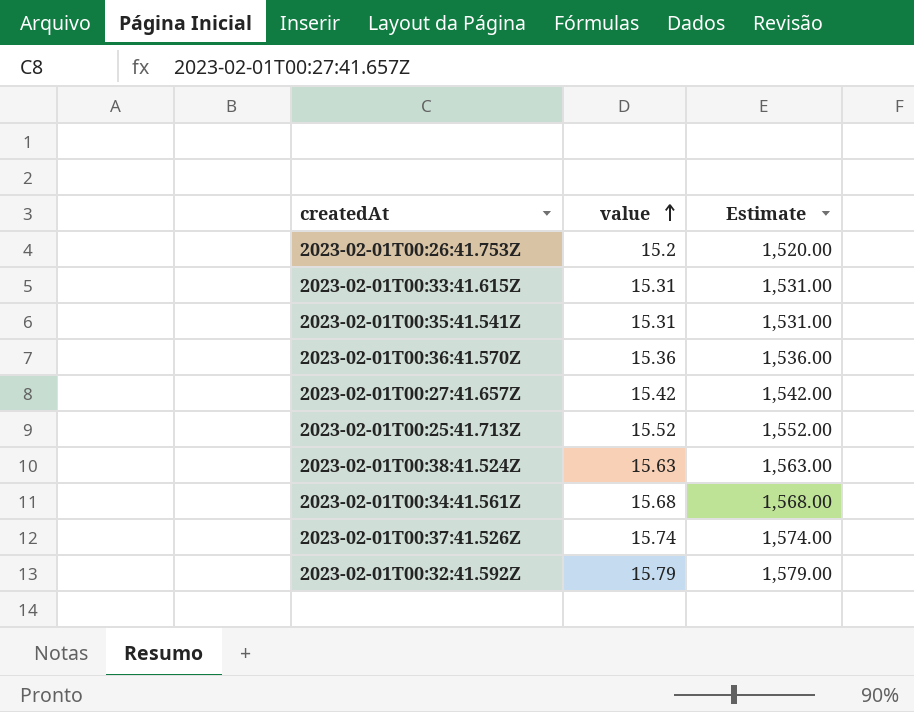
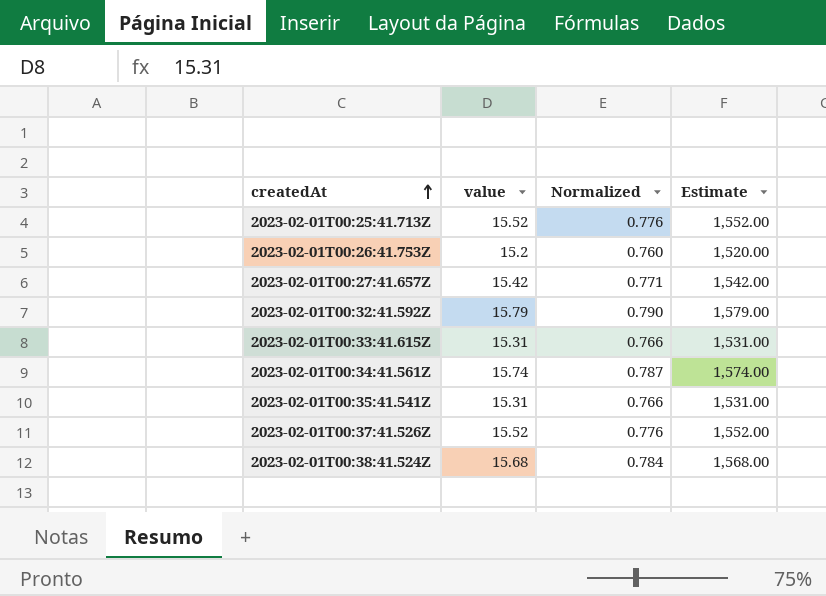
row order: value ascending -> createdAt ascending
column Normalized | formula: none -> [value] * 0.05
row 2023-02-01T00:36:41.570Z: 15.36 | 1,536.00 -> none
2023-02-01T00:34:41.561Z | value: 15.68 -> 15.74
2023-02-01T00:34:41.561Z | Estimate: 1,568.00 -> 1,574.00
2023-02-01T00:37:41.526Z | value: 15.74 -> 15.52
2023-02-01T00:37:41.526Z | Estimate: 1,574.00 -> 1,552.00
2023-02-01T00:38:41.524Z | value: 15.63 -> 15.68
2023-02-01T00:38:41.524Z | Estimate: 1,563.00 -> 1,568.00

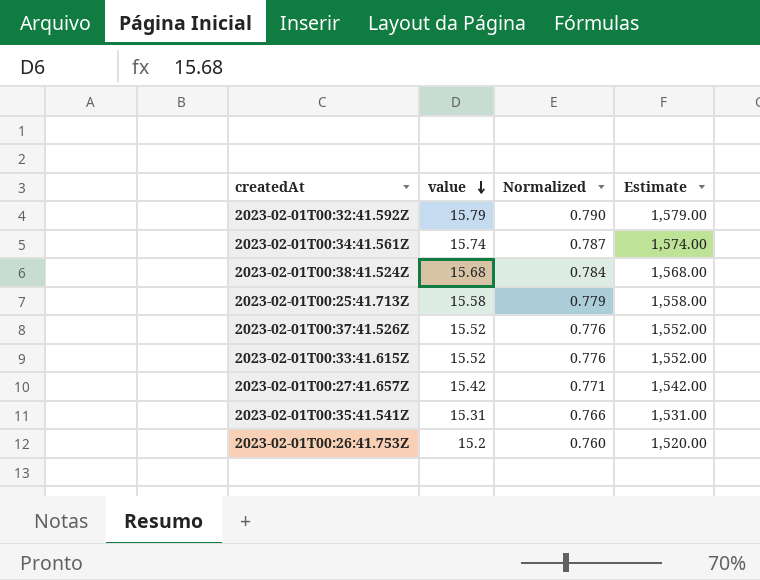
row order: createdAt ascending -> value descending
2023-02-01T00:25:41.713Z | value: 15.52 -> 15.58
2023-02-01T00:25:41.713Z | Normalized: 0.776 -> 0.779
2023-02-01T00:25:41.713Z | Estimate: 1,552.00 -> 1,558.00
2023-02-01T00:33:41.615Z | value: 15.31 -> 15.52
2023-02-01T00:33:41.615Z | Normalized: 0.766 -> 0.776
2023-02-01T00:33:41.615Z | Estimate: 1,531.00 -> 1,552.00

